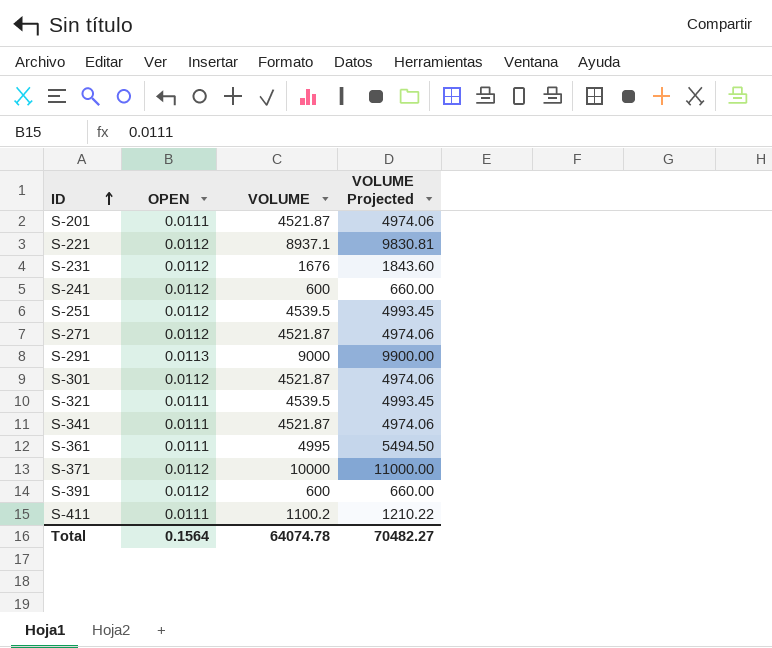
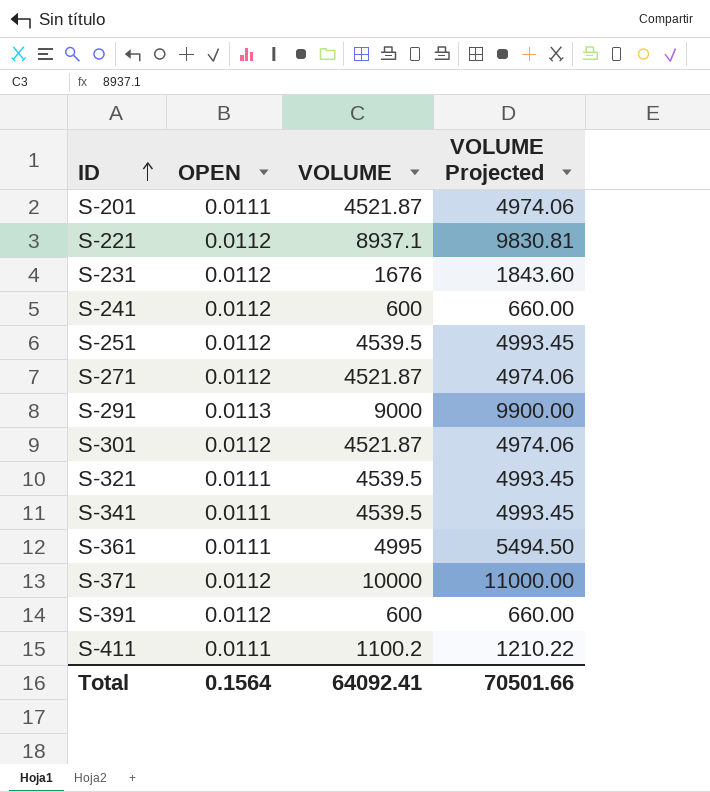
S-341 | VOLUME: 4521.87 -> 4539.5
S-341 | VOLUME Projected: 4974.06 -> 4993.45
Total | VOLUME: 64074.78 -> 64092.41
Total | VOLUME Projected: 70482.27 -> 70501.66

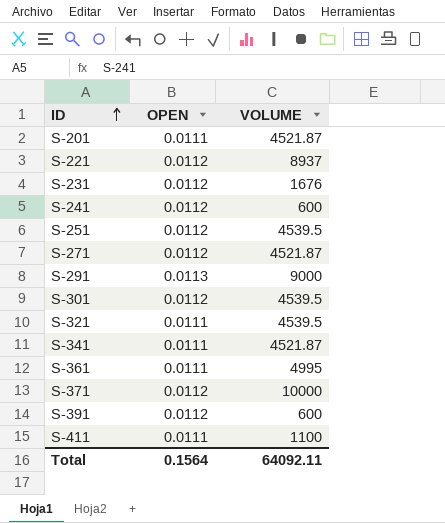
column VOLUME Projected | formula: [VOLUME] * 1.1 -> none
S-221 | VOLUME: 8937.1 -> 8937
S-301 | VOLUME: 4521.87 -> 4539.5
S-341 | VOLUME: 4539.5 -> 4521.87
S-411 | VOLUME: 1100.2 -> 1100
Total | VOLUME: 64092.41 -> 64092.11

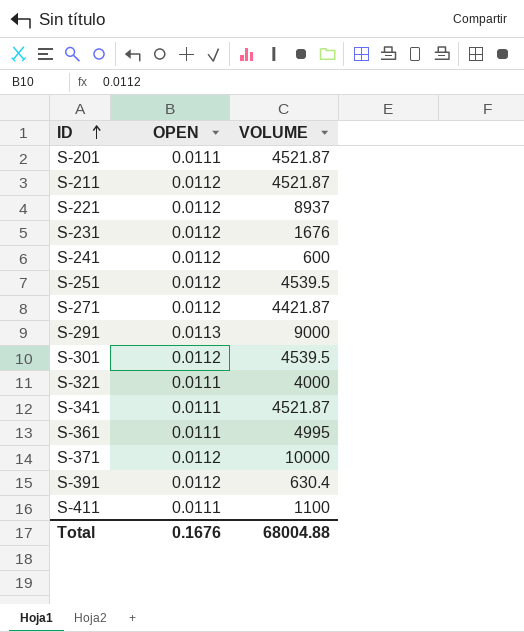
row S-211: none -> 0.0112 | 4521.87
S-271 | VOLUME: 4521.87 -> 4421.87
S-321 | VOLUME: 4539.5 -> 4000
S-391 | VOLUME: 600 -> 630.4
Total | OPEN: 0.1564 -> 0.1676
Total | VOLUME: 64092.11 -> 68004.88

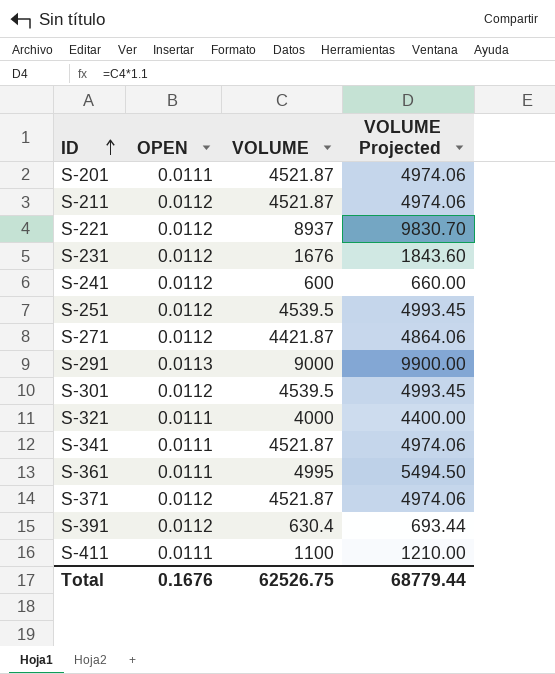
column VOLUME Projected | formula: none -> [VOLUME] * 1.1
S-371 | VOLUME: 10000 -> 4521.87
Total | VOLUME: 68004.88 -> 62526.75

